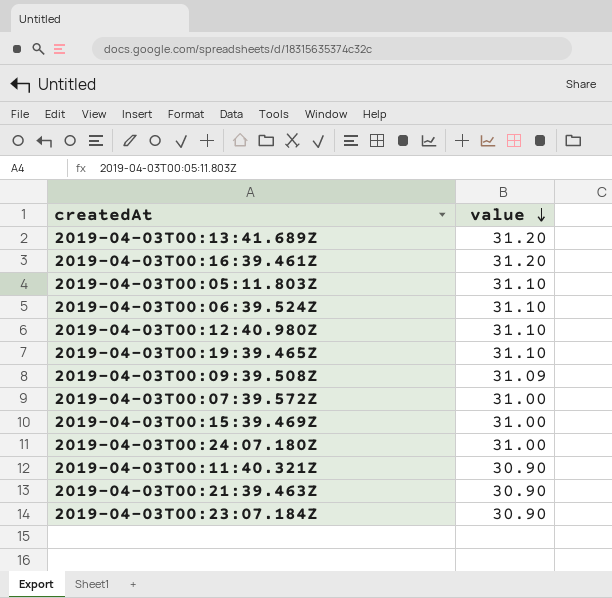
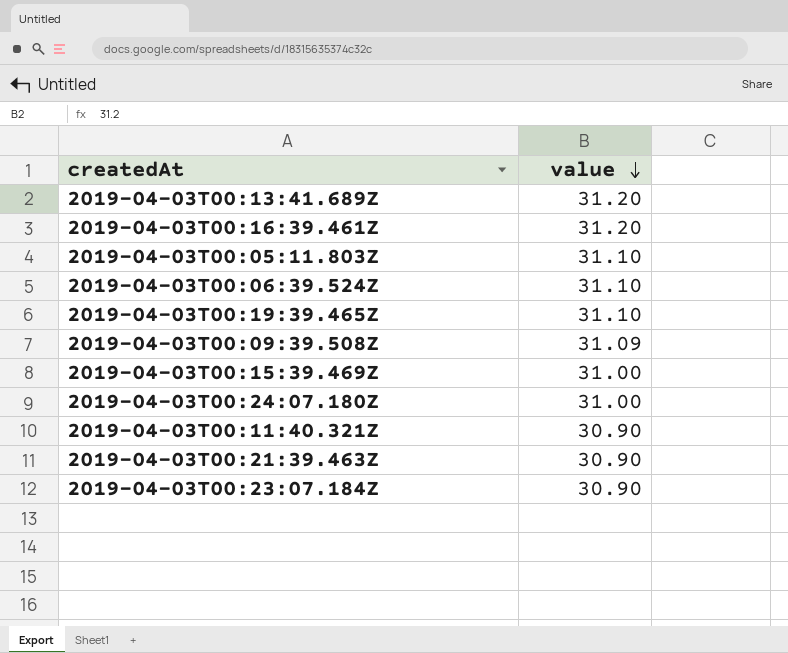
row 2019-04-03T00:12:40.980Z: 31.10 -> none
row 2019-04-03T00:07:39.572Z: 31.00 -> none

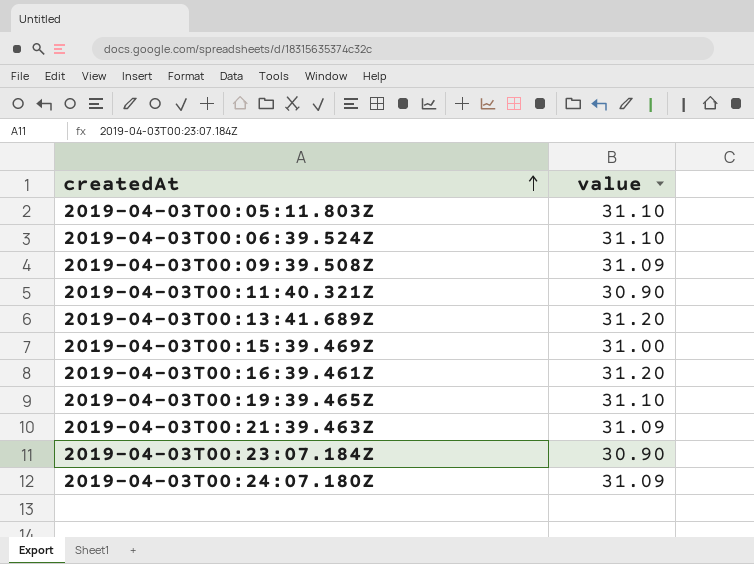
row order: value descending -> createdAt ascending
2019-04-03T00:21:39.463Z | value: 30.90 -> 31.09
2019-04-03T00:24:07.180Z | value: 31.00 -> 31.09

